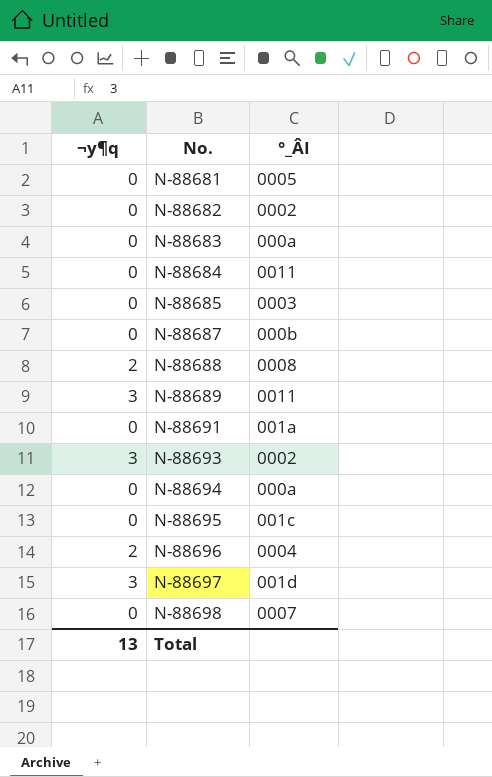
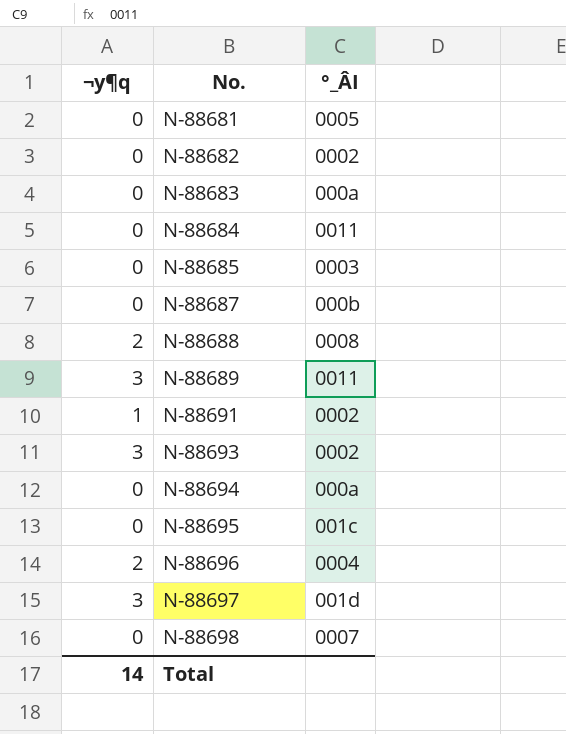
N-88691 | ¬y¶q: 0 -> 1
N-88691 | °_ÂI: 001a -> 0002
Total | ¬y¶q: 13 -> 14

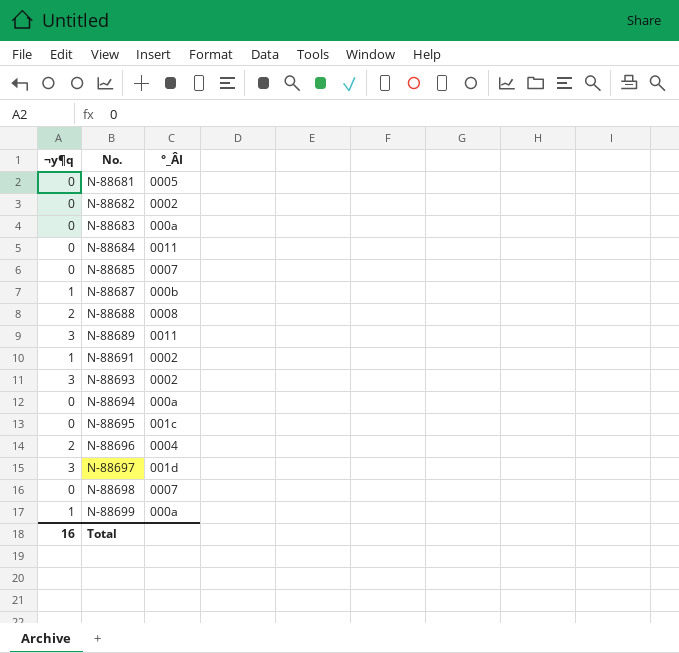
N-88685 | °_ÂI: 0003 -> 0007
N-88687 | ¬y¶q: 0 -> 1
row N-88699: none -> 1 | 000a
Total | ¬y¶q: 14 -> 16

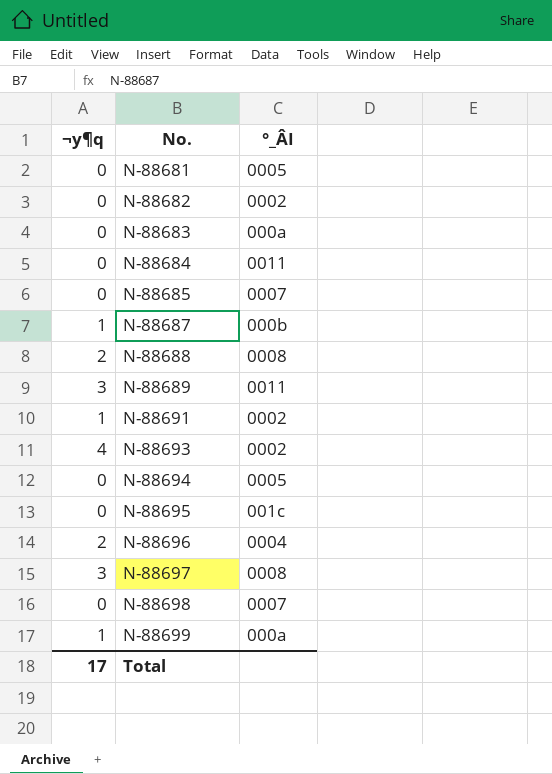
N-88693 | ¬y¶q: 3 -> 4
N-88694 | °_ÂI: 000a -> 0005
N-88697 | °_ÂI: 001d -> 0008
Total | ¬y¶q: 16 -> 17

